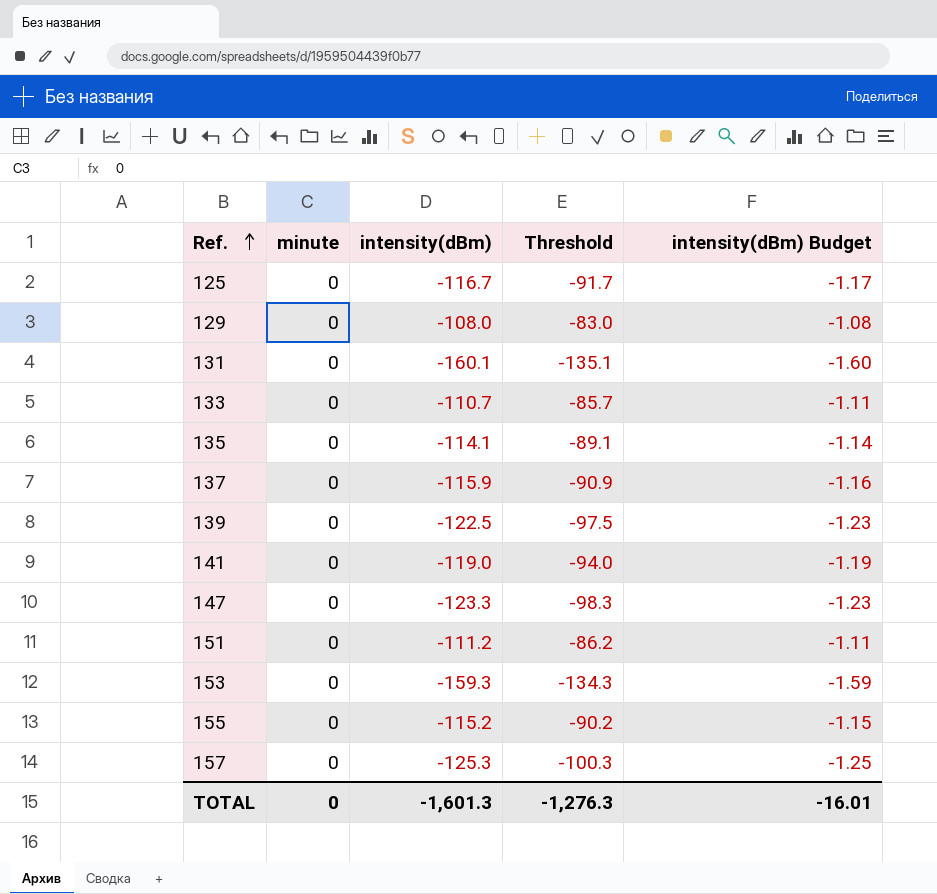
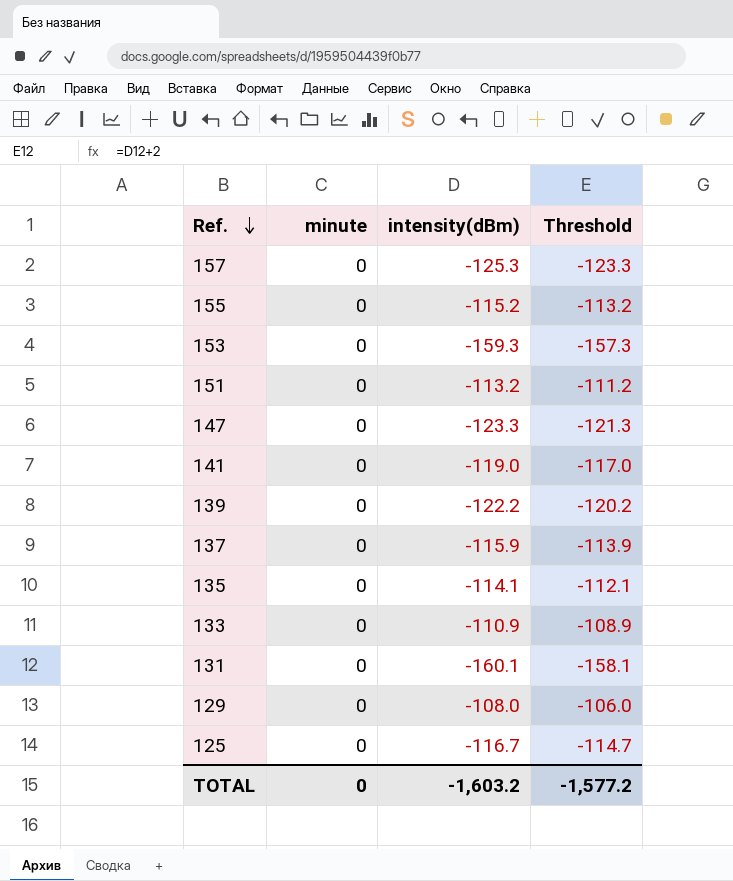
row order: Ref. ascending -> Ref. descending
column intensity(dBm) Budget | formula: [intensity(dBm)] * 0.01 -> none
column Threshold | formula: [intensity(dBm)] + 25 -> [intensity(dBm)] + 2
151 | intensity(dBm): -111.2 -> -113.2
139 | intensity(dBm): -122.5 -> -122.2
133 | intensity(dBm): -110.7 -> -110.9
TOTAL | intensity(dBm): -1,601.3 -> -1,603.2
TOTAL | Threshold: -1,276.3 -> -1,577.2

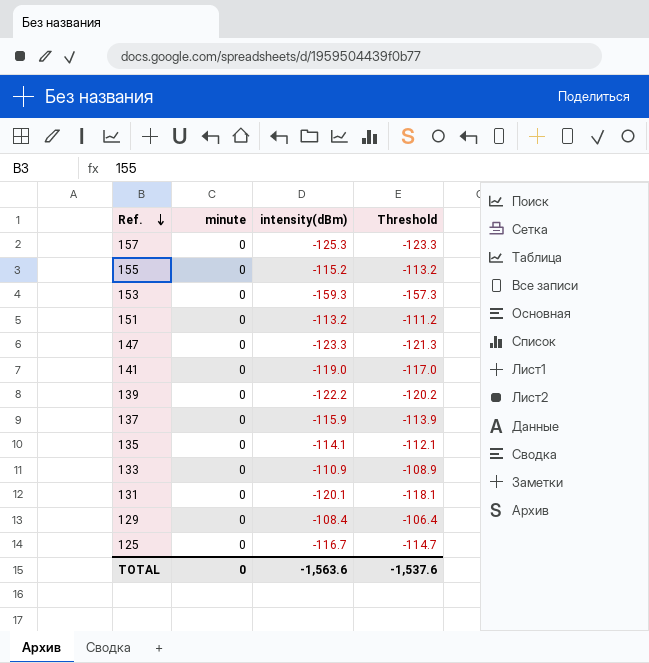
131 | intensity(dBm): -160.1 -> -120.1
131 | Threshold: -158.1 -> -118.1
129 | intensity(dBm): -108.0 -> -108.4
129 | Threshold: -106.0 -> -106.4
TOTAL | intensity(dBm): -1,603.2 -> -1,563.6
TOTAL | Threshold: -1,577.2 -> -1,537.6

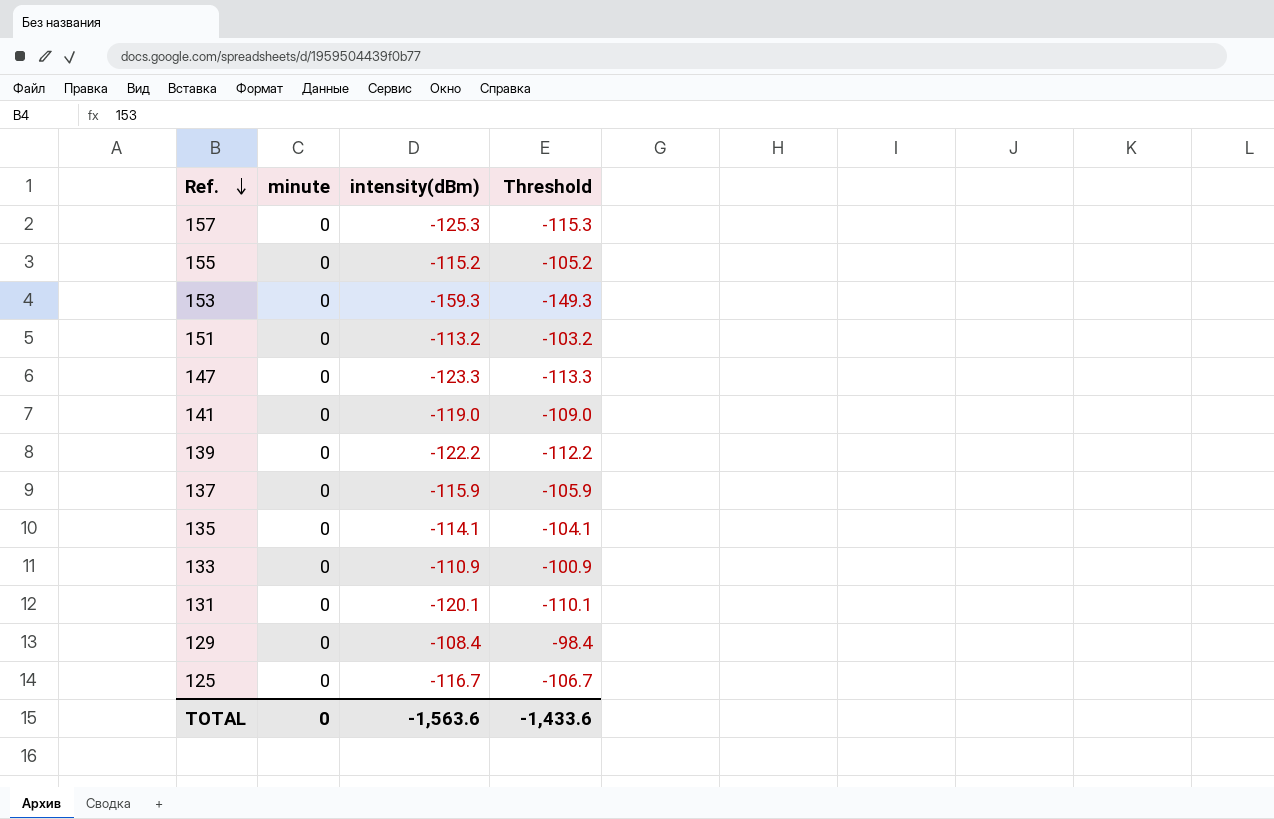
column Threshold | formula: [intensity(dBm)] + 2 -> [intensity(dBm)] + 10
TOTAL | Threshold: -1,537.6 -> -1,433.6

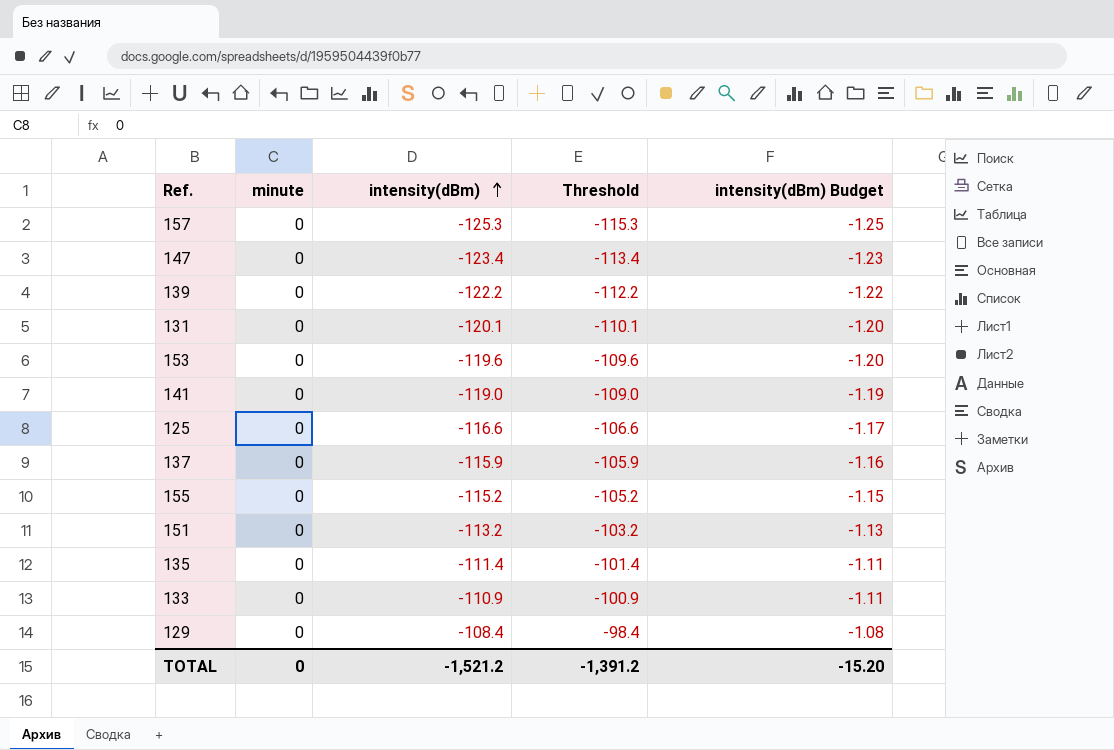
row order: Ref. descending -> intensity(dBm) ascending
column intensity(dBm) Budget | formula: none -> [intensity(dBm)] * 0.01
147 | intensity(dBm): -123.3 -> -123.4
147 | Threshold: -113.3 -> -113.4
153 | intensity(dBm): -159.3 -> -119.6
153 | Threshold: -149.3 -> -109.6
125 | intensity(dBm): -116.7 -> -116.6
125 | Threshold: -106.7 -> -106.6
135 | intensity(dBm): -114.1 -> -111.4
135 | Threshold: -104.1 -> -101.4
TOTAL | intensity(dBm): -1,563.6 -> -1,521.2
TOTAL | Threshold: -1,433.6 -> -1,391.2

